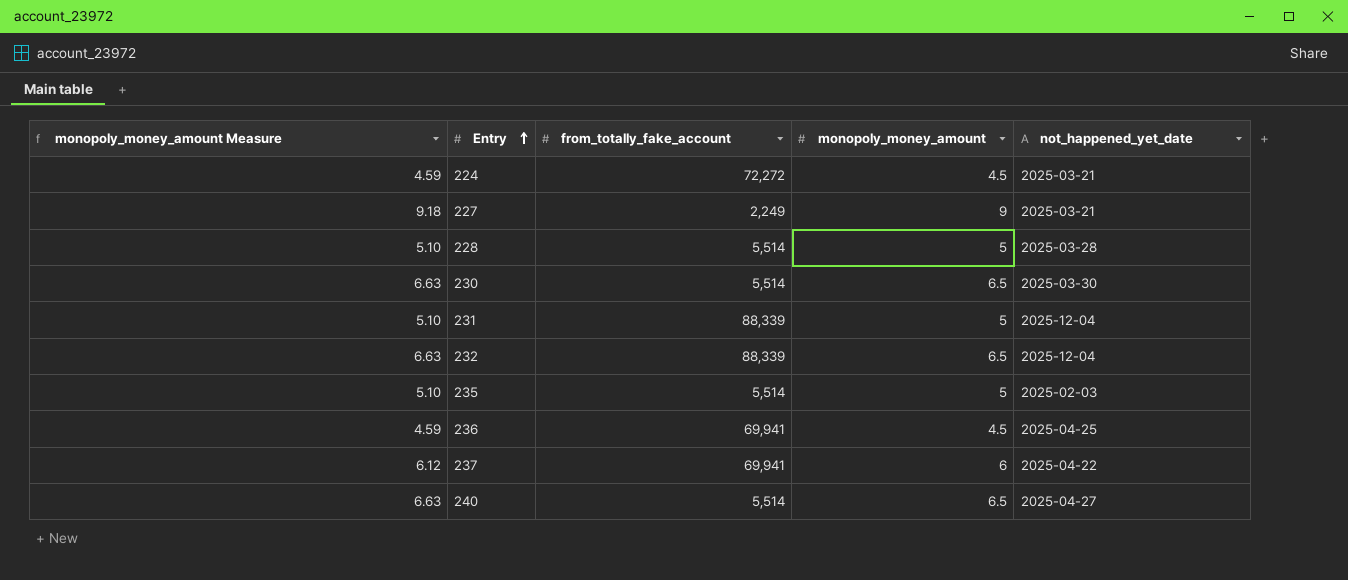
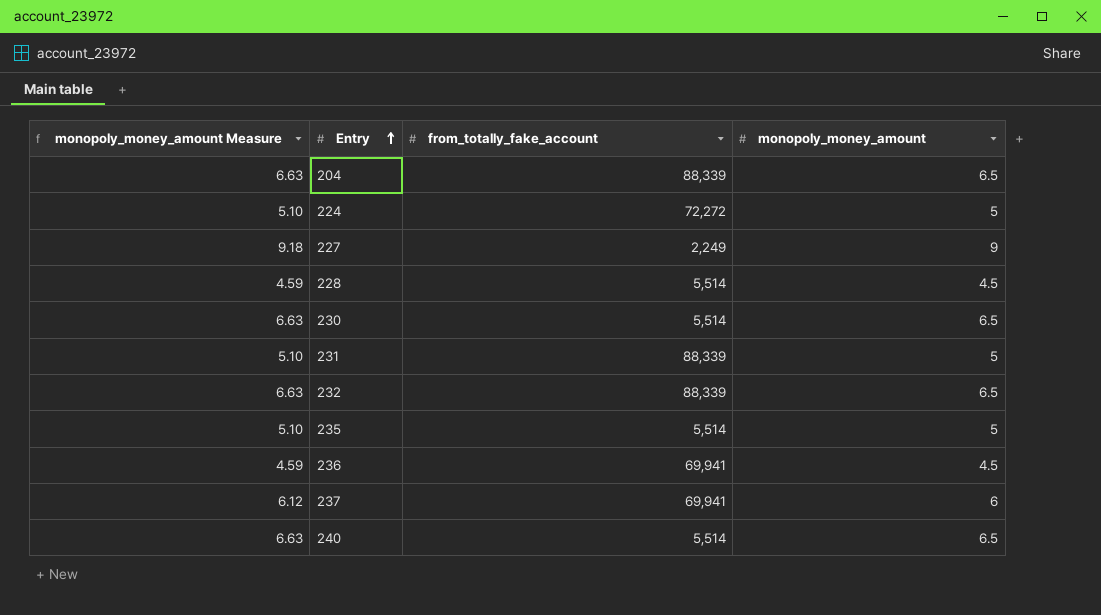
column not_happened_yet_date | position: 5 -> none
row 204: none -> 6.63 | 88,339 | 6.5
224 | monopoly_money_amount Measure: 4.59 -> 5.10
224 | monopoly_money_amount: 4.5 -> 5
228 | monopoly_money_amount Measure: 5.10 -> 4.59
228 | monopoly_money_amount: 5 -> 4.5

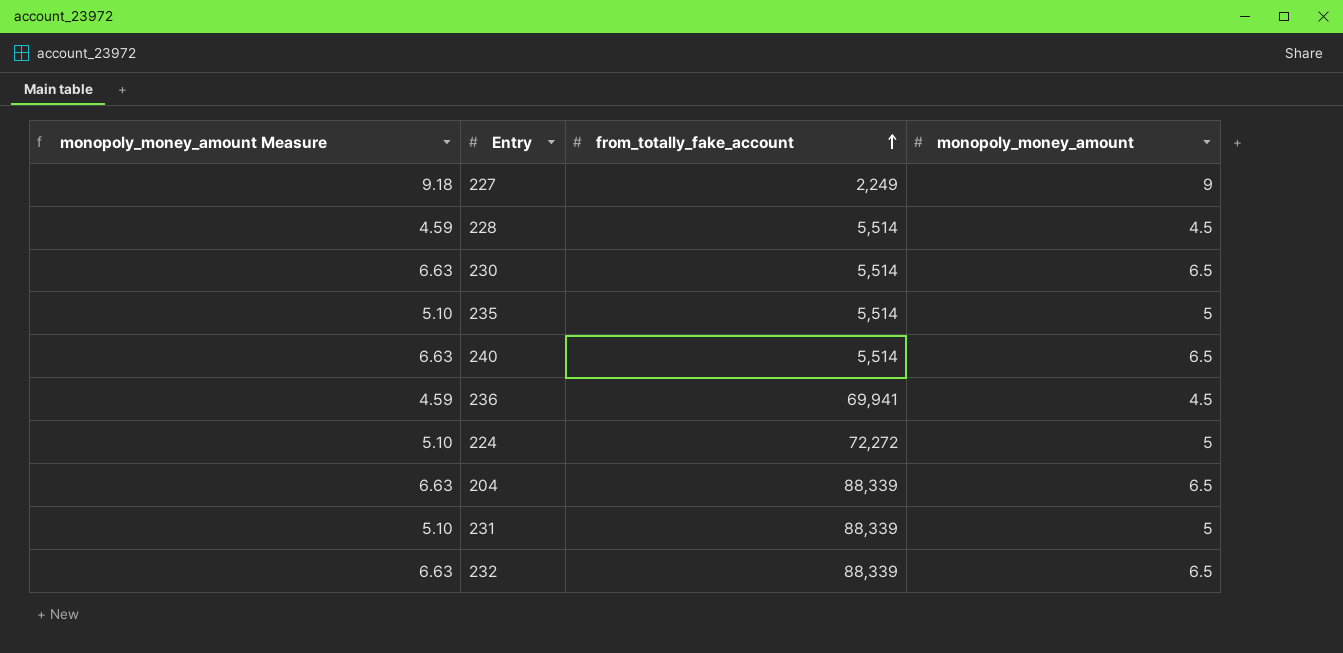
row order: Entry ascending -> from_totally_fake_account ascending
row 237: 6.12 | 69,941 | 6 -> none

